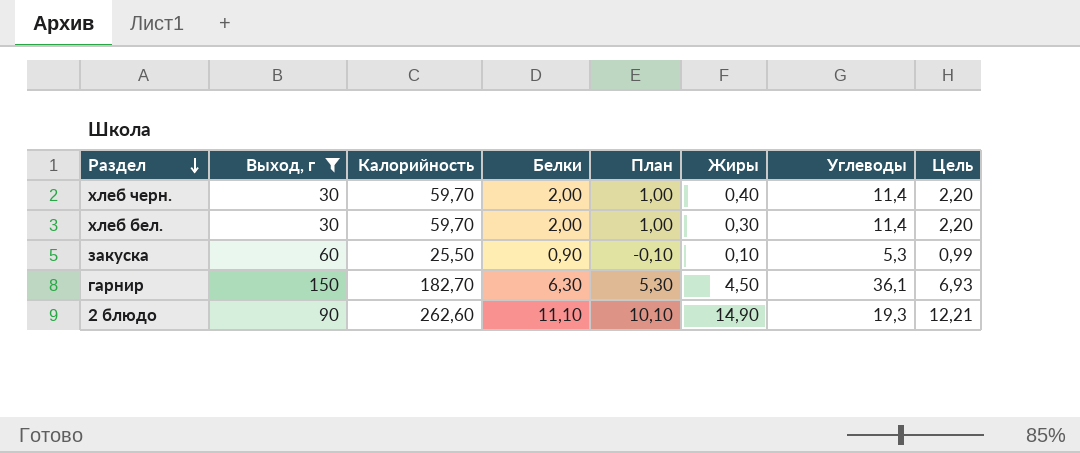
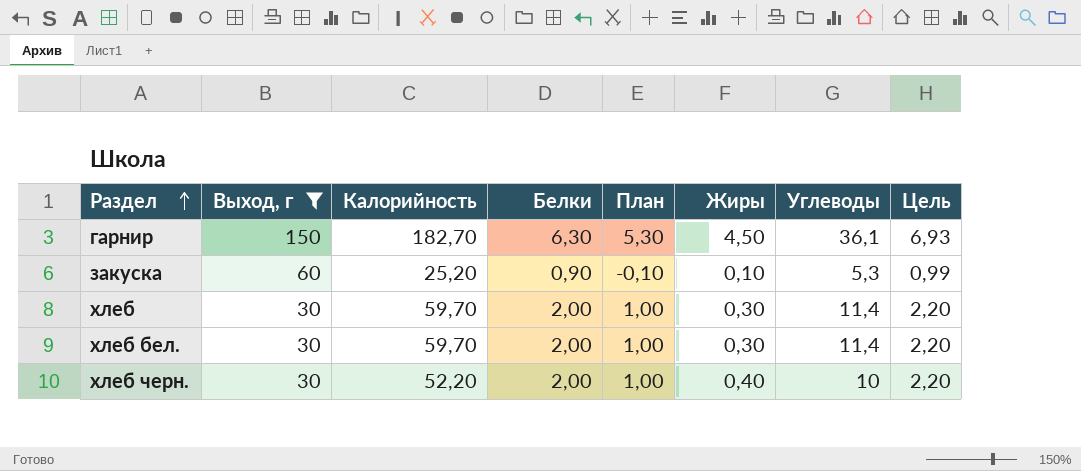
row order: Раздел descending -> Раздел ascending
row 2 блюдо: 90 | 262,60 | 11,10 | 10,10 | 14,90 | 19,3 | 12,21 -> none
закуска | Калорийность: 25,50 -> 25,20
row хлеб: none -> 30 | 59,70 | 2,00 | 1,00 | 0,30 | 11,4 | 2,20
хлеб черн. | Калорийность: 59,70 -> 52,20
хлеб черн. | Углеводы: 11,4 -> 10

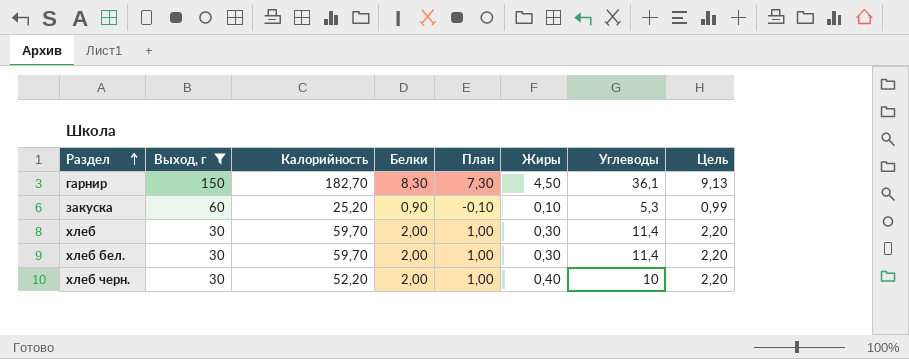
гарнир | Белки: 6,30 -> 8,30
гарнир | План: 5,30 -> 7,30
гарнир | Цель: 6,93 -> 9,13

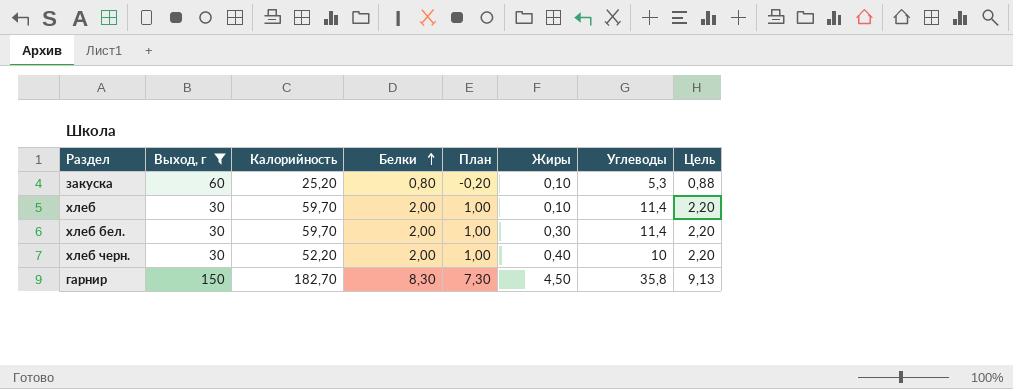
row order: Раздел ascending -> Белки ascending
закуска | Белки: 0,90 -> 0,80
закуска | План: -0,10 -> -0,20
закуска | Цель: 0,99 -> 0,88
хлеб | Жиры: 0,30 -> 0,10
гарнир | Углеводы: 36,1 -> 35,8

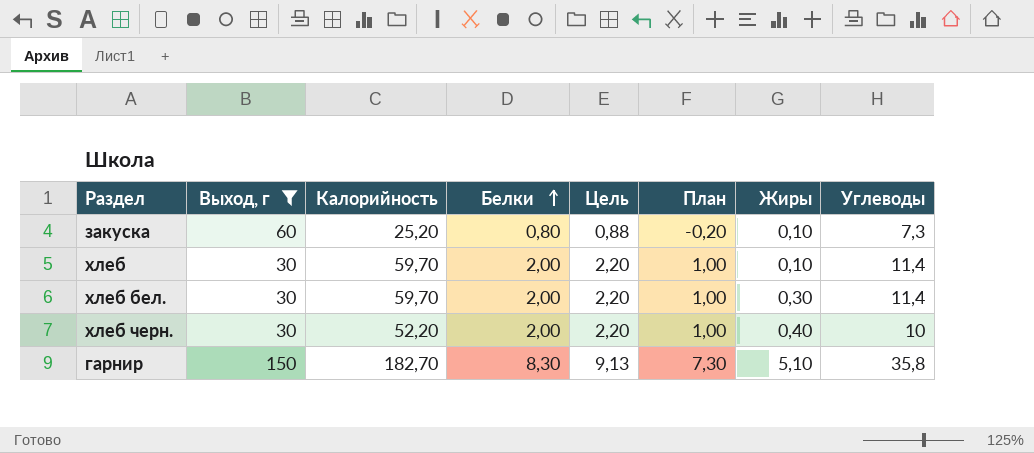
column Цель | position: 8 -> 5
закуска | Углеводы: 5,3 -> 7,3
гарнир | Жиры: 4,50 -> 5,10

